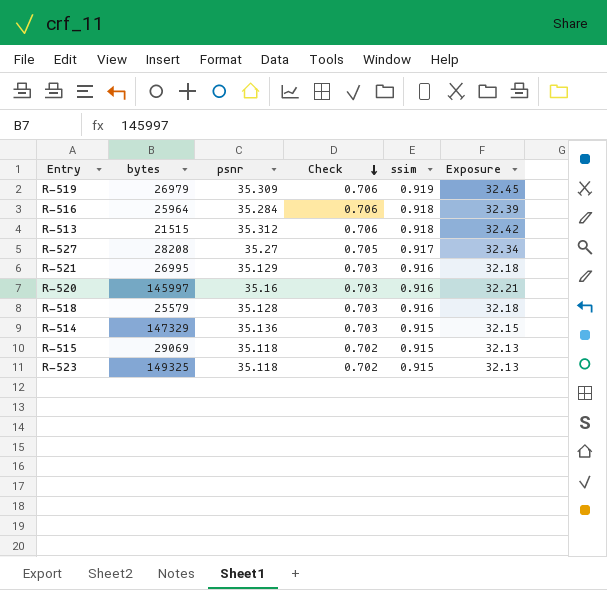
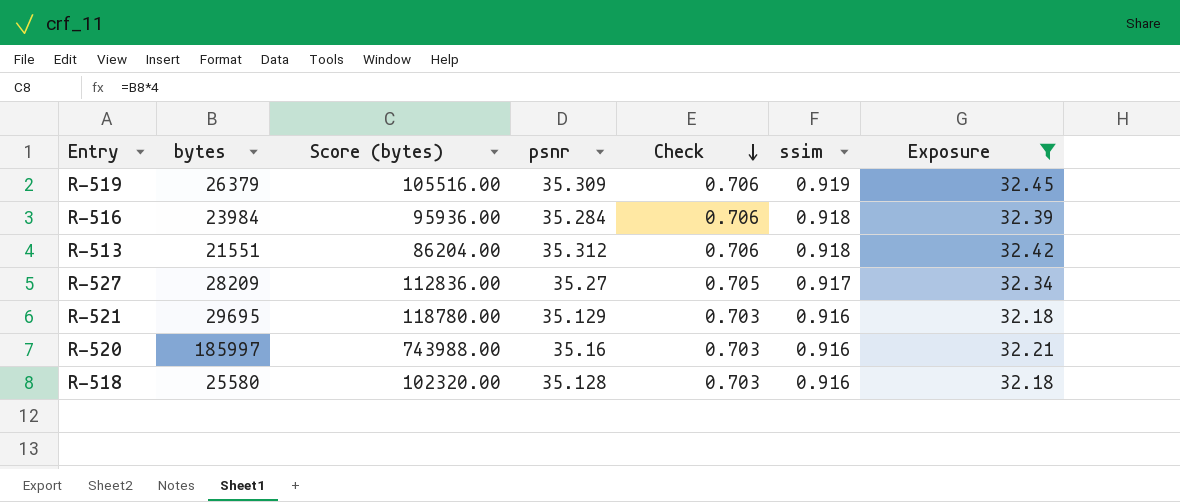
filter: none -> Exposure >= 32.18
column Score (bytes) | formula: none -> [bytes] * 4
R-519 | bytes: 26979 -> 26379
R-516 | bytes: 25964 -> 23984
R-513 | bytes: 21515 -> 21551
R-527 | bytes: 28208 -> 28209
R-521 | bytes: 26995 -> 29695
R-520 | bytes: 145997 -> 185997
R-518 | bytes: 25579 -> 25580

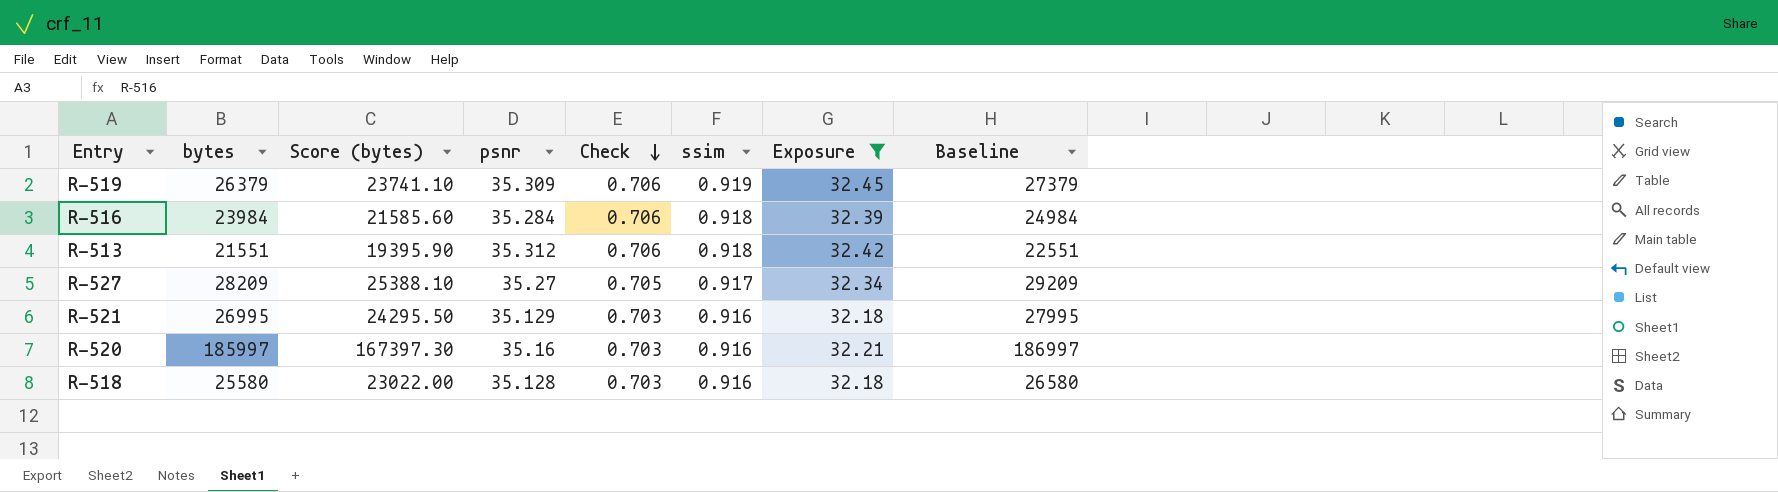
column Score (bytes) | formula: [bytes] * 4 -> [bytes] * 0.9
column Baseline | formula: none -> [bytes] + 1000
R-521 | bytes: 29695 -> 26995

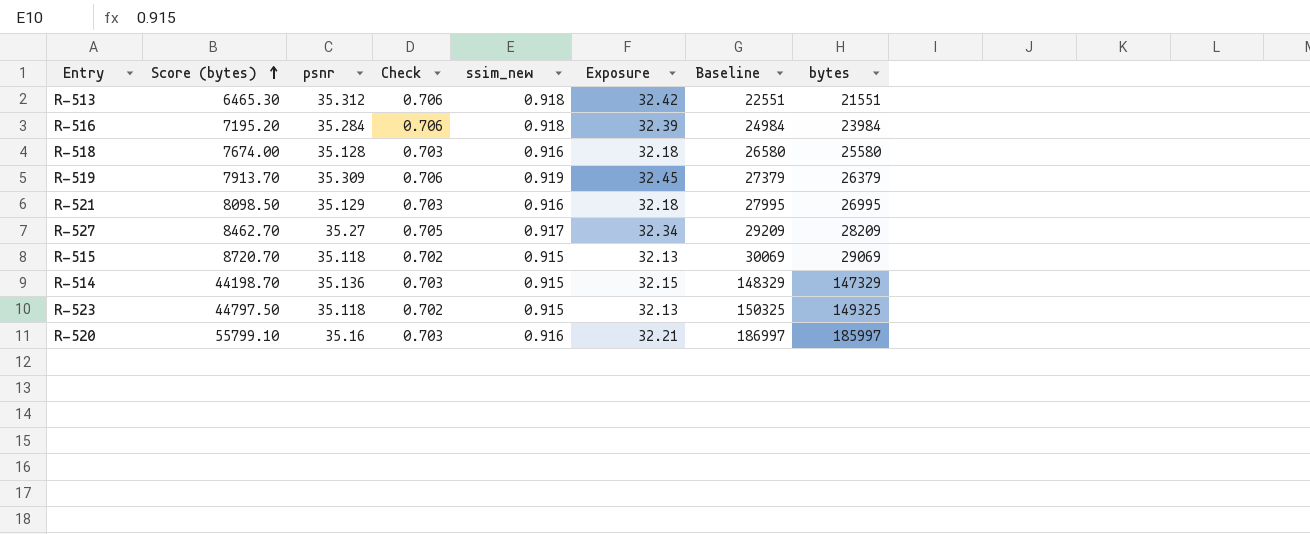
filter: Exposure >= 32.18 -> none
row order: Check descending -> Score (bytes) ascending
column Score (bytes) | formula: [bytes] * 0.9 -> [bytes] * 0.3
column name: ssim -> ssim_new
column bytes | position: 2 -> 8

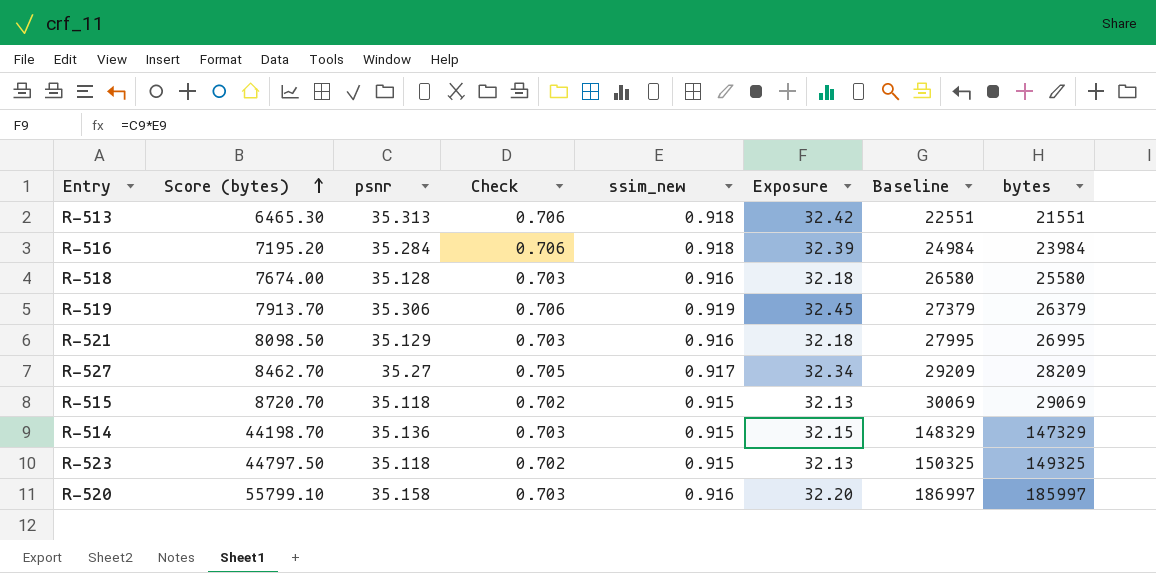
R-513 | psnr: 35.312 -> 35.313
R-519 | psnr: 35.309 -> 35.306
R-520 | psnr: 35.16 -> 35.158
R-520 | Exposure: 32.21 -> 32.20

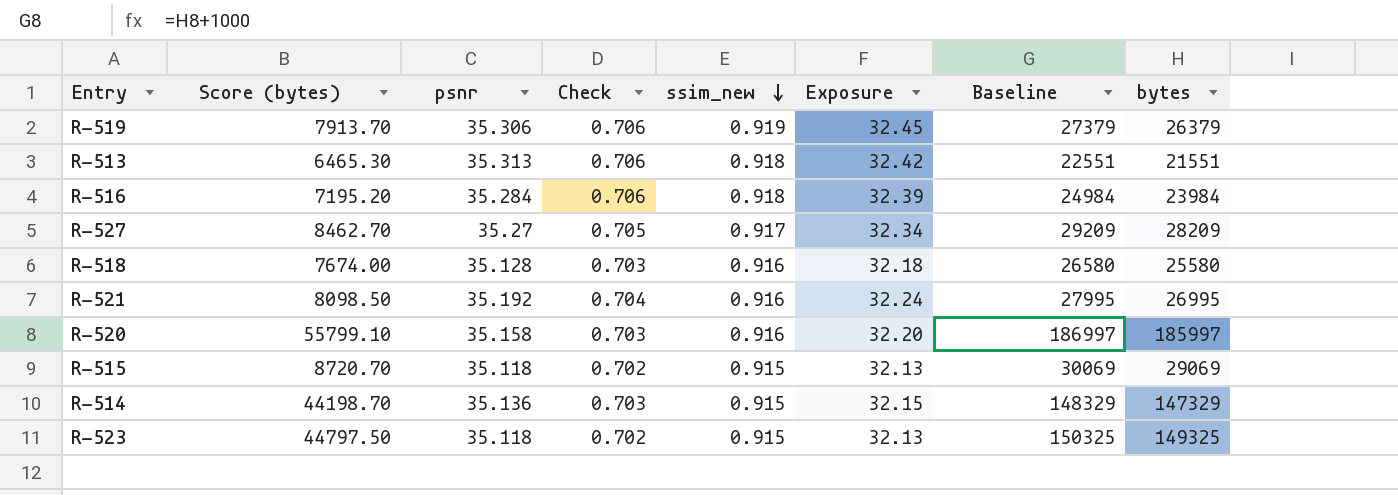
row order: Score (bytes) ascending -> ssim_new descending
R-521 | psnr: 35.129 -> 35.192
R-521 | Check: 0.703 -> 0.704
R-521 | Exposure: 32.18 -> 32.24

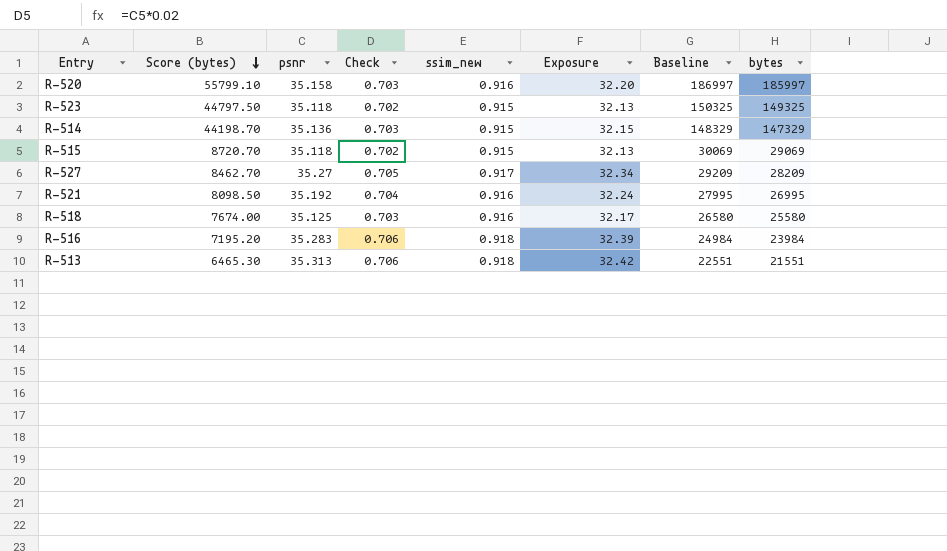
row order: ssim_new descending -> Score (bytes) descending
row R-519: 7913.70 | 35.306 | 0.706 | 0.919 | 32.45 | 27379 | 26379 -> none
R-518 | psnr: 35.128 -> 35.125
R-518 | Exposure: 32.18 -> 32.17
R-516 | psnr: 35.284 -> 35.283

